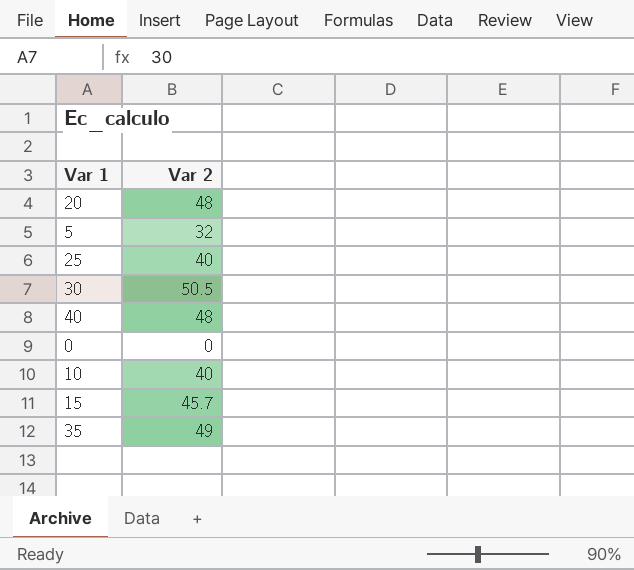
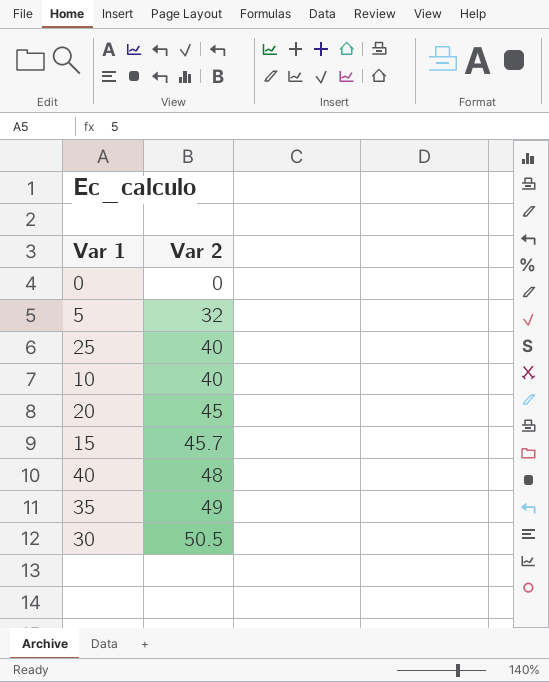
row order: none -> Var 2 ascending
20 | Var 2: 48 -> 45

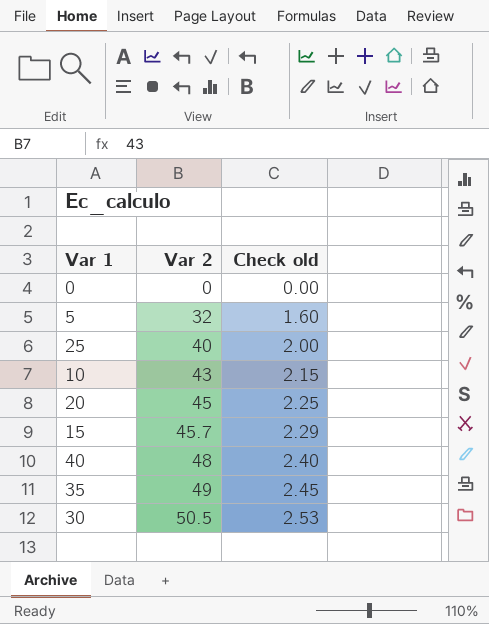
column Check old | formula: none -> [Var 2] * 0.05
10 | Var 2: 40 -> 43

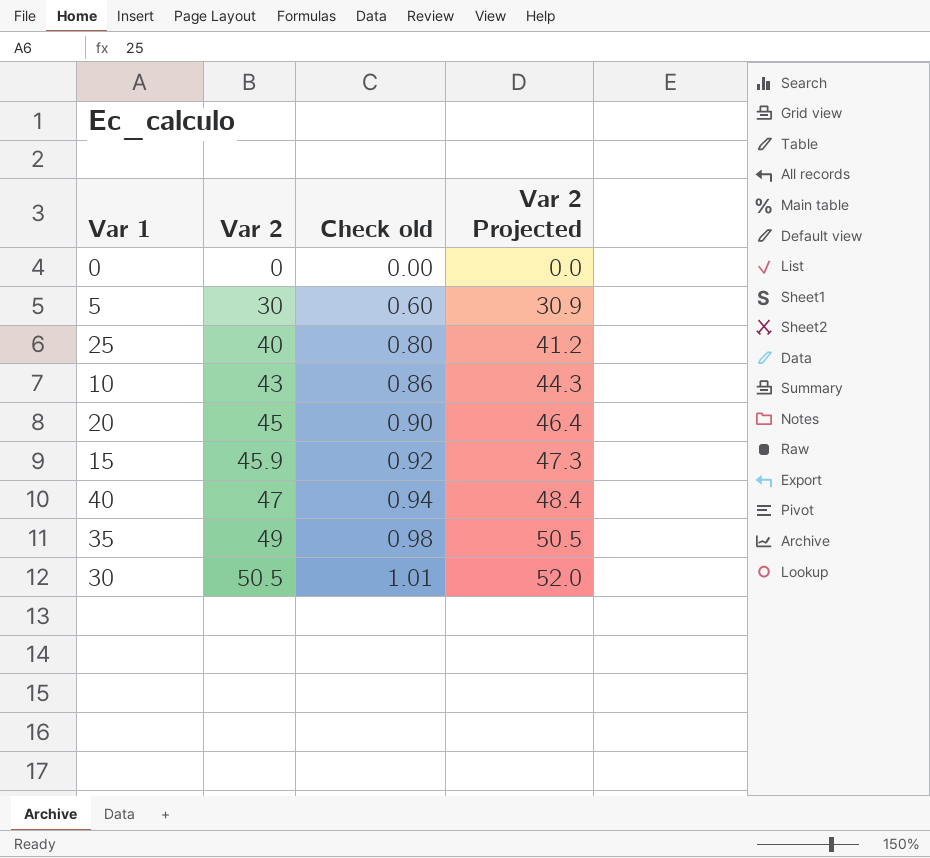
column Check old | formula: [Var 2] * 0.05 -> [Var 2] * 0.02
column Var 2 Projected | formula: none -> [Var 2] * 1.03
5 | Var 2: 32 -> 30
15 | Var 2: 45.7 -> 45.9
40 | Var 2: 48 -> 47

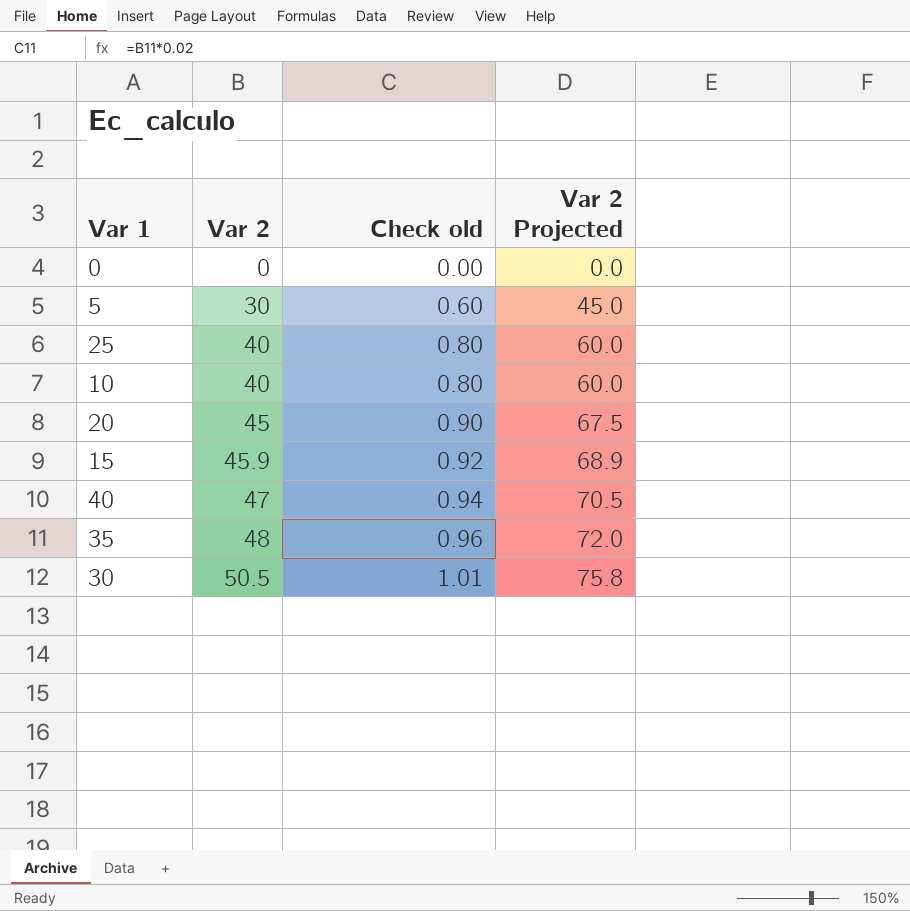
column Var 2 Projected | formula: [Var 2] * 1.03 -> [Var 2] * 1.5
10 | Var 2: 43 -> 40
10 | Check old: 0.86 -> 0.80
35 | Var 2: 49 -> 48
35 | Check old: 0.98 -> 0.96

